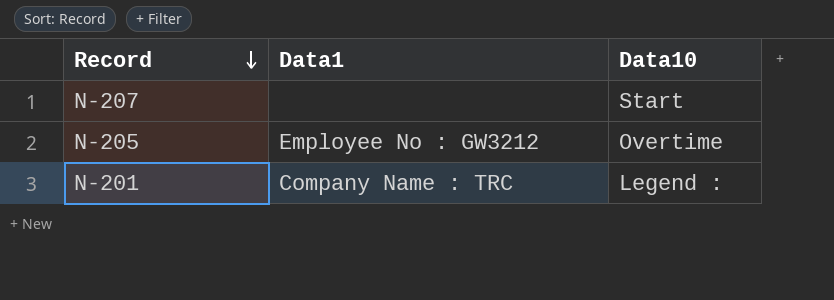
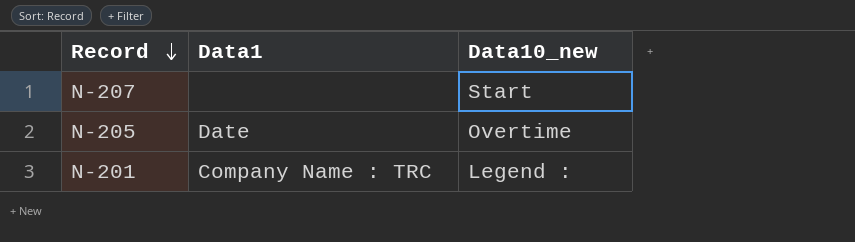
column name: Data10 -> Data10_new
N-205 | Data1: Employee No : GW3212 -> Date

